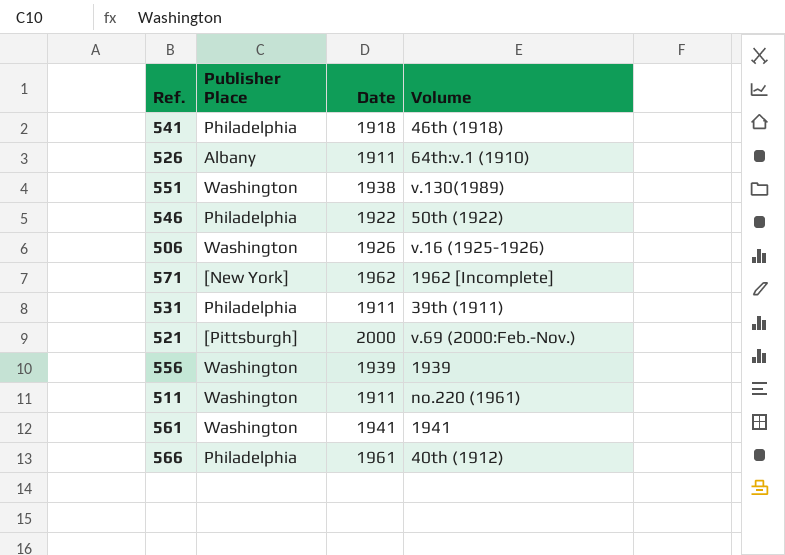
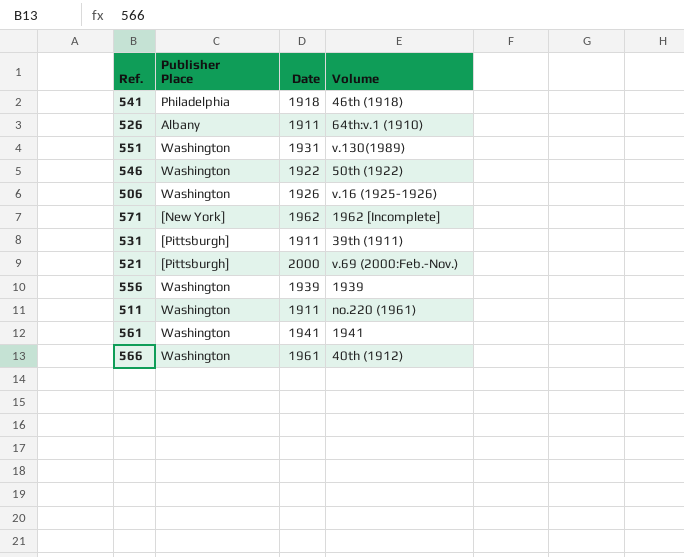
551 | Date: 1938 -> 1931
546 | Publisher Place: Philadelphia -> Washington
531 | Publisher Place: Philadelphia -> [Pittsburgh]
566 | Publisher Place: Philadelphia -> Washington

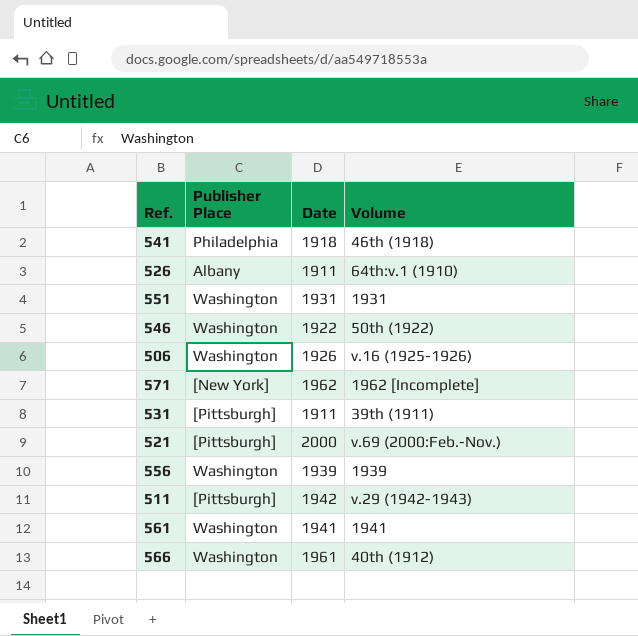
551 | Volume: v.130(1989) -> 1931
511 | Publisher Place: Washington -> [Pittsburgh]
511 | Date: 1911 -> 1942
511 | Volume: no.220 (1961) -> v.29 (1942-1943)

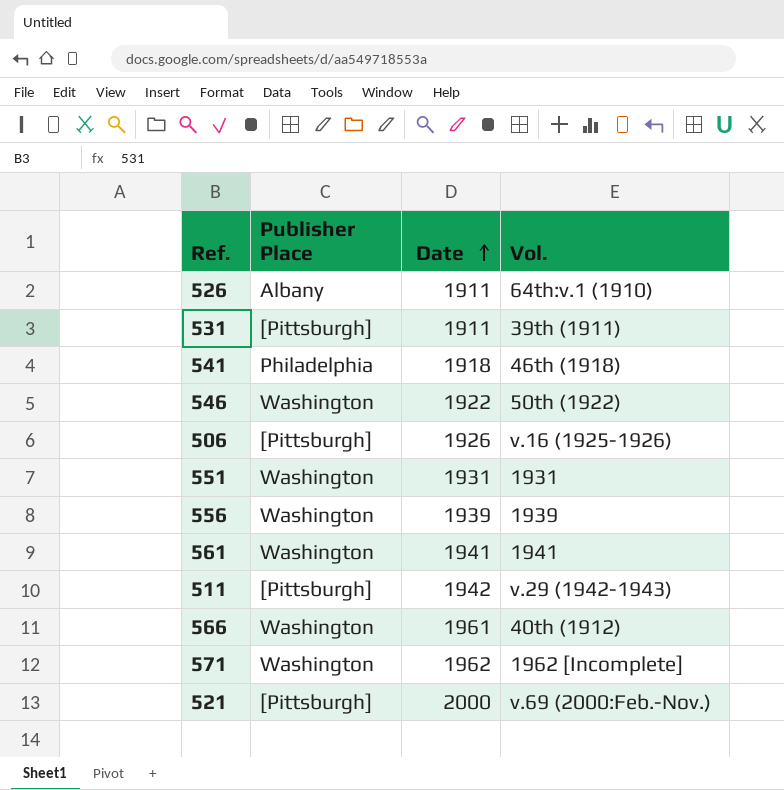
row order: none -> Date ascending
column name: Volume -> Vol.
506 | Publisher Place: Washington -> [Pittsburgh]
571 | Publisher Place: [New York] -> Washington

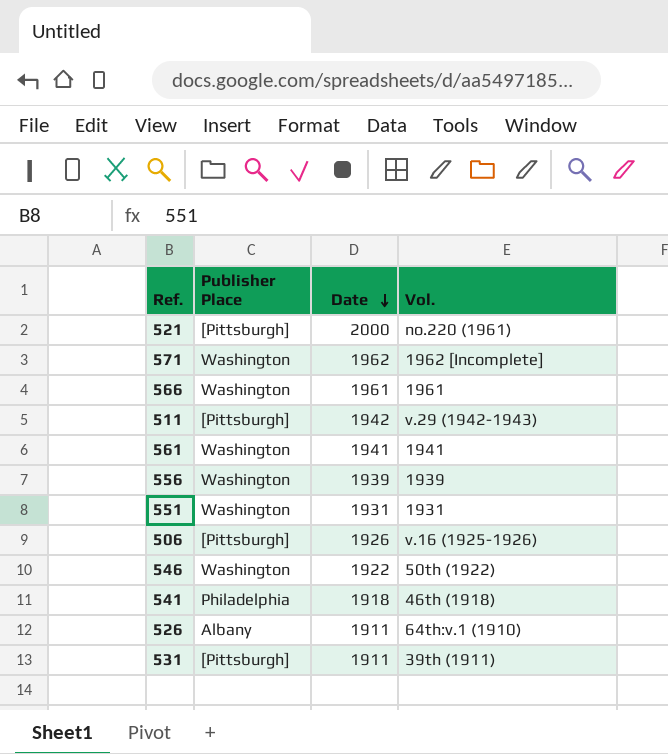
row order: Date ascending -> Date descending
521 | Vol.: v.69 (2000:Feb.-Nov.) -> no.220 (1961)
566 | Vol.: 40th (1912) -> 1961

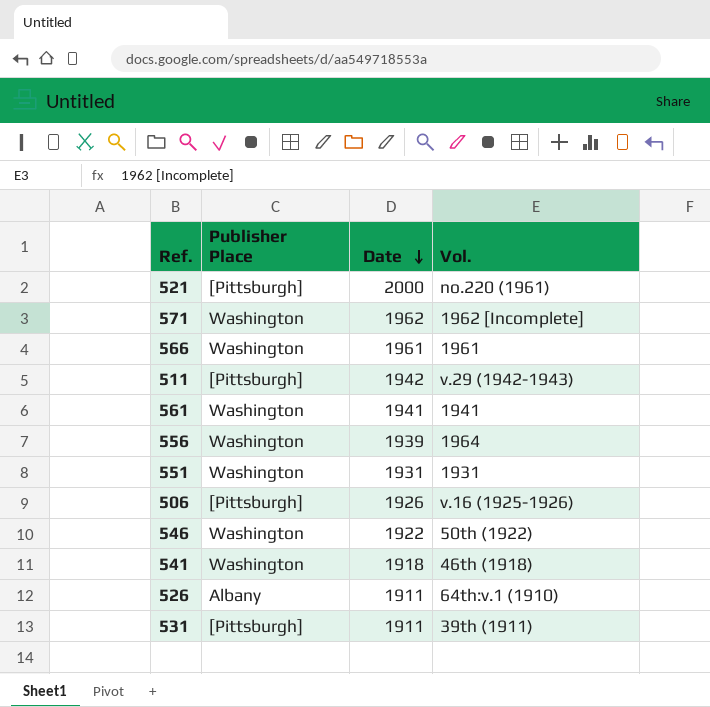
556 | Vol.: 1939 -> 1964
541 | Publisher Place: Philadelphia -> Washington

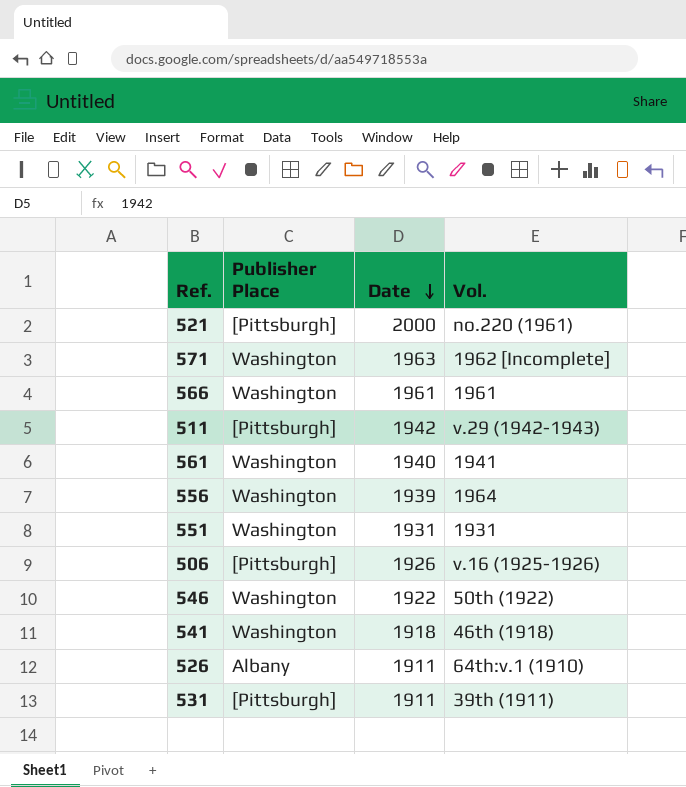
571 | Date: 1962 -> 1963
561 | Date: 1941 -> 1940

